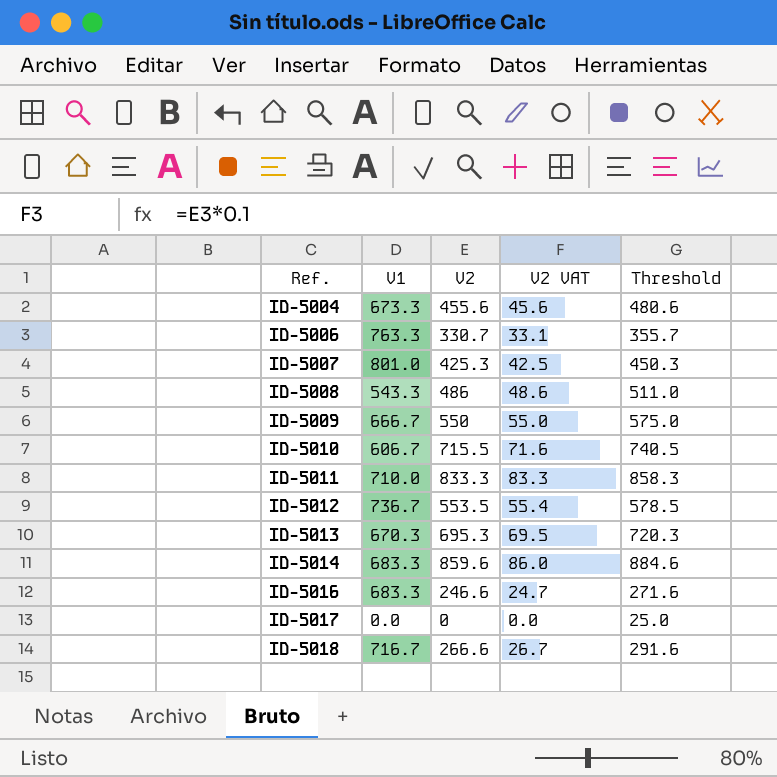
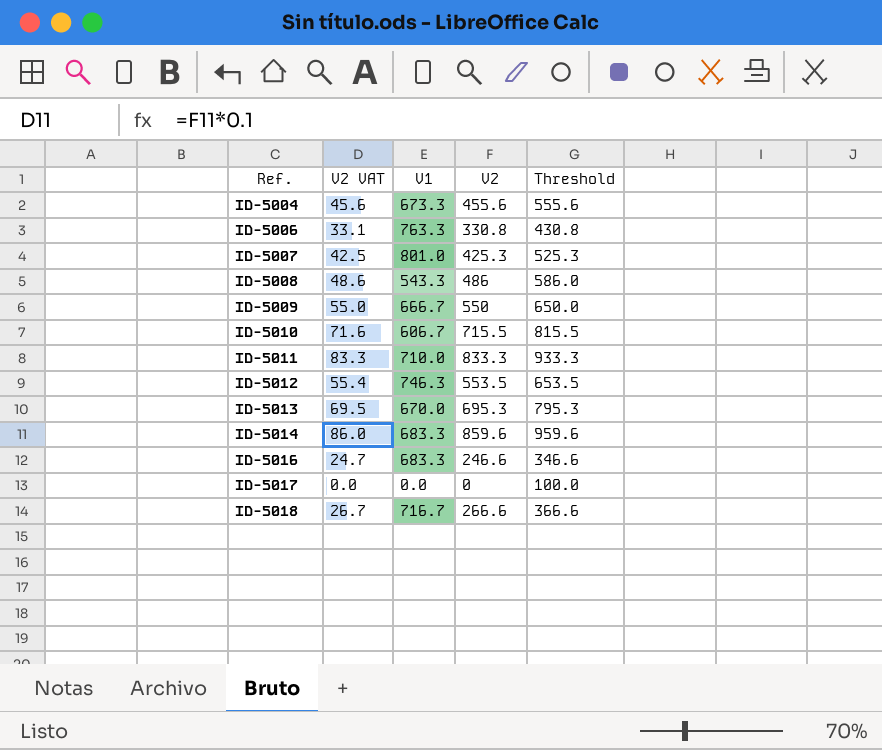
column V2 VAT | position: 4 -> 2
column Threshold | formula: [V2] + 25 -> [V2] + 100
ID-5006 | V2: 330.7 -> 330.8
ID-5012 | V1: 736.7 -> 746.3
ID-5013 | V1: 670.3 -> 670.0

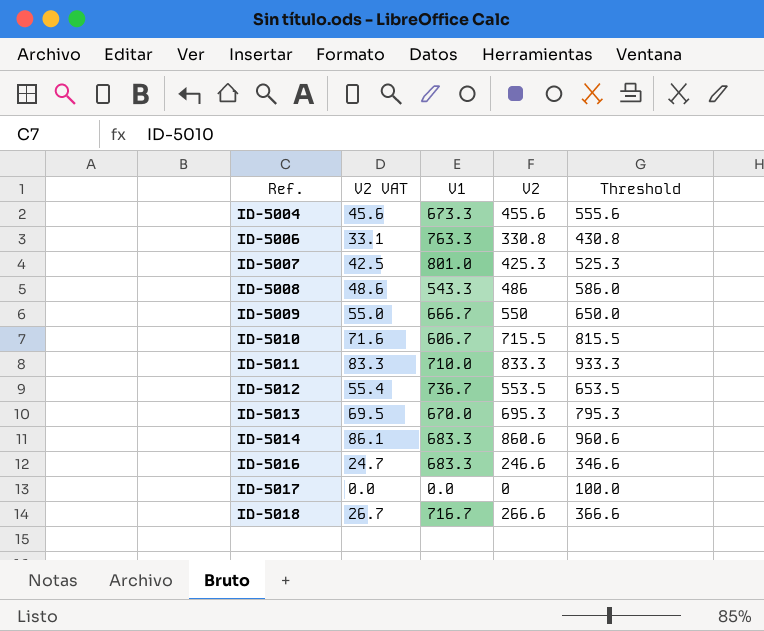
ID-5012 | V1: 746.3 -> 736.7
ID-5014 | V2 VAT: 86.0 -> 86.1
ID-5014 | V2: 859.6 -> 860.6
ID-5014 | Threshold: 959.6 -> 960.6

